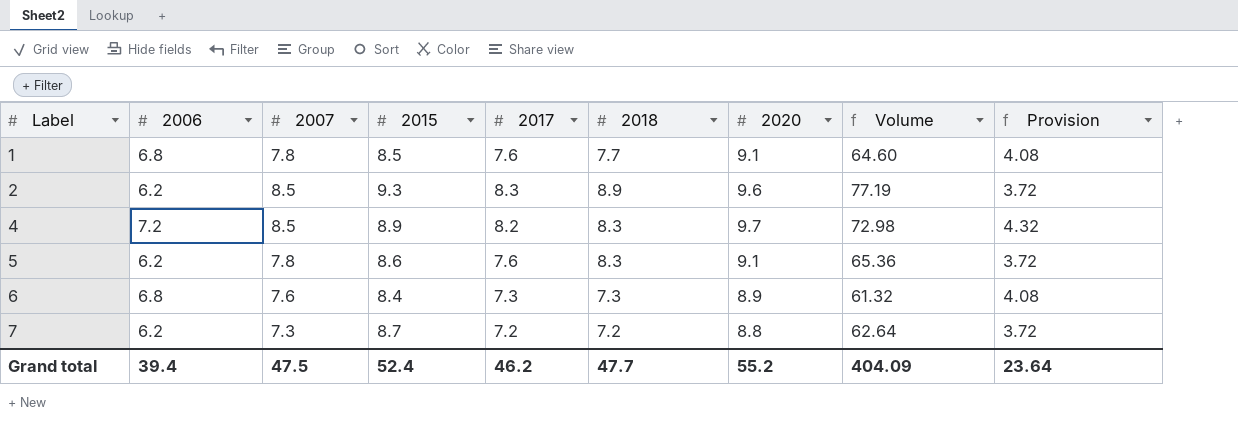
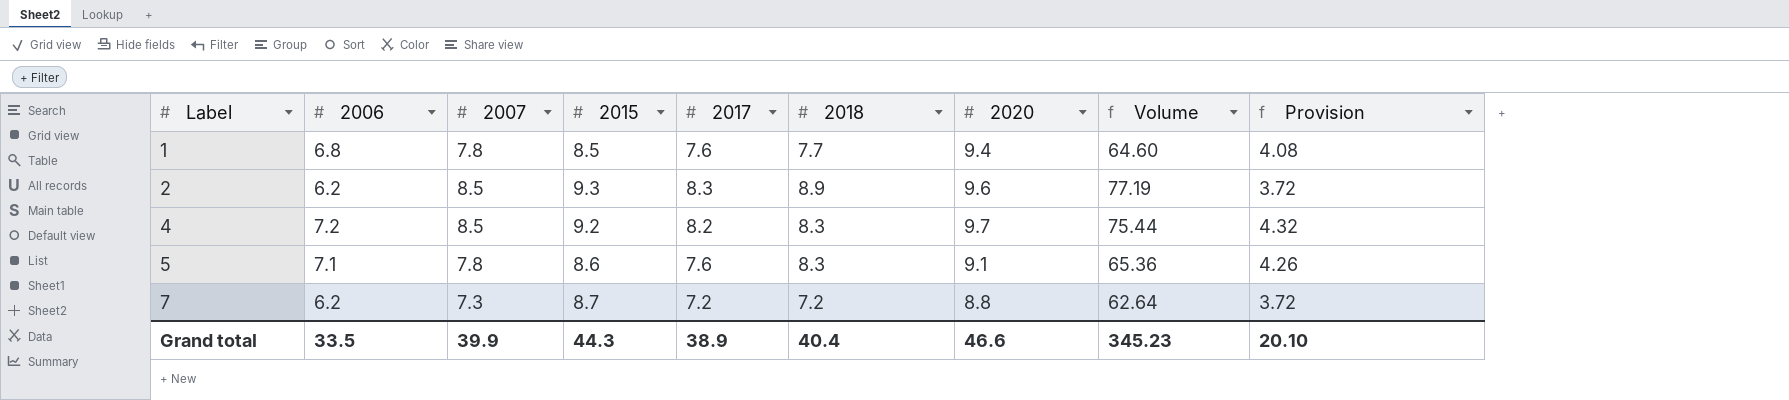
row 6: 6.8 | 7.6 | 8.4 | 7.3 | 7.3 | 8.9 | 61.32 | 4.08 -> none
1 | 2020: 9.1 -> 9.4
4 | 2015: 8.9 -> 9.2
4 | Volume: 72.98 -> 75.44
5 | 2006: 6.2 -> 7.1
5 | Provision: 3.72 -> 4.26
Grand total | 2006: 39.4 -> 33.5
Grand total | 2007: 47.5 -> 39.9
Grand total | 2015: 52.4 -> 44.3
Grand total | 2017: 46.2 -> 38.9
Grand total | 2018: 47.7 -> 40.4
Grand total | 2020: 55.2 -> 46.6
Grand total | Volume: 404.09 -> 345.23
Grand total | Provision: 23.64 -> 20.10

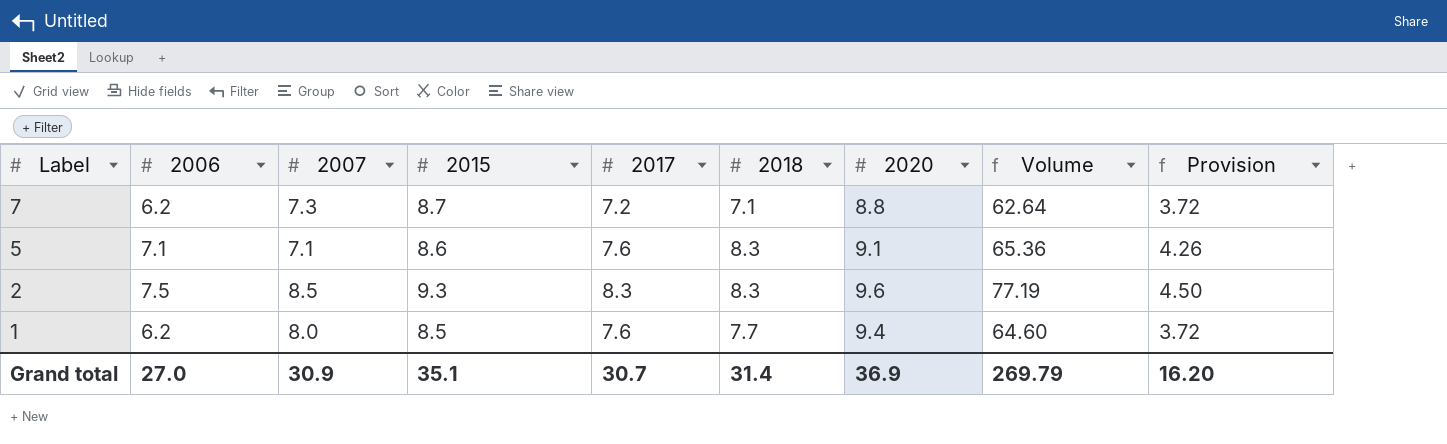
row order: Label ascending -> Label descending
row 4: 7.2 | 8.5 | 9.2 | 8.2 | 8.3 | 9.7 | 75.44 | 4.32 -> none
7 | 2018: 7.2 -> 7.1
5 | 2007: 7.8 -> 7.1
2 | 2006: 6.2 -> 7.5
2 | 2018: 8.9 -> 8.3
2 | Provision: 3.72 -> 4.50
1 | 2006: 6.8 -> 6.2
1 | 2007: 7.8 -> 8.0
1 | Provision: 4.08 -> 3.72
Grand total | 2006: 33.5 -> 27.0
Grand total | 2007: 39.9 -> 30.9
Grand total | 2015: 44.3 -> 35.1
Grand total | 2017: 38.9 -> 30.7
Grand total | 2018: 40.4 -> 31.4
Grand total | 2020: 46.6 -> 36.9
Grand total | Volume: 345.23 -> 269.79
Grand total | Provision: 20.10 -> 16.20

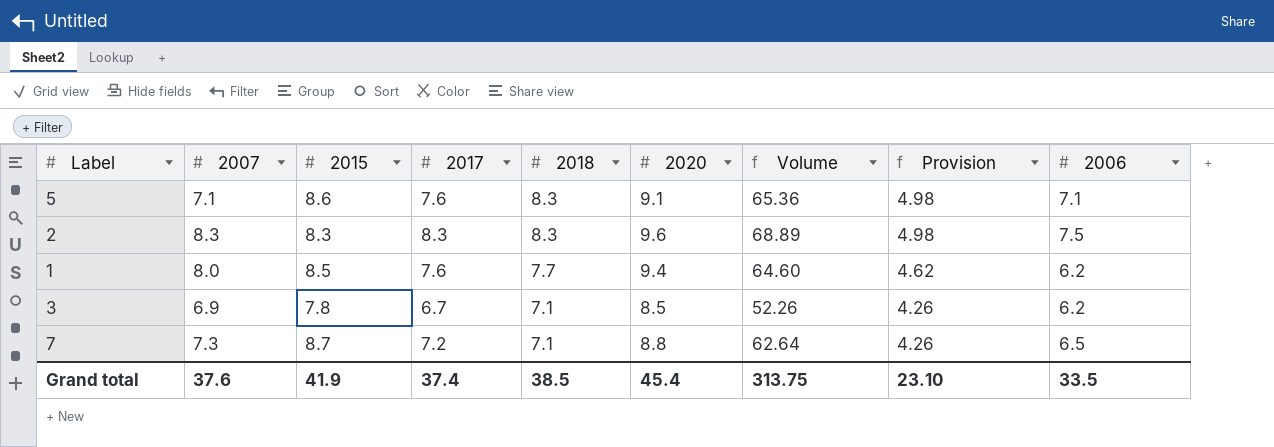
row order: Label descending -> 2018 descending
column Provision | formula: [2006] * 0.6 -> [2018] * 0.6
column 2006 | position: 2 -> 9
2 | 2007: 8.5 -> 8.3
2 | 2015: 9.3 -> 8.3
2 | Volume: 77.19 -> 68.89
row 3: none -> 6.9 | 7.8 | 6.7 | 7.1 | 8.5 | 52.26 | 4.26 | 6.2
7 | 2006: 6.2 -> 6.5
Grand total | 2007: 30.9 -> 37.6
Grand total | 2015: 35.1 -> 41.9
Grand total | 2017: 30.7 -> 37.4
Grand total | 2018: 31.4 -> 38.5
Grand total | 2020: 36.9 -> 45.4
Grand total | Volume: 269.79 -> 313.75
Grand total | Provision: 16.20 -> 23.10
Grand total | 2006: 27.0 -> 33.5

